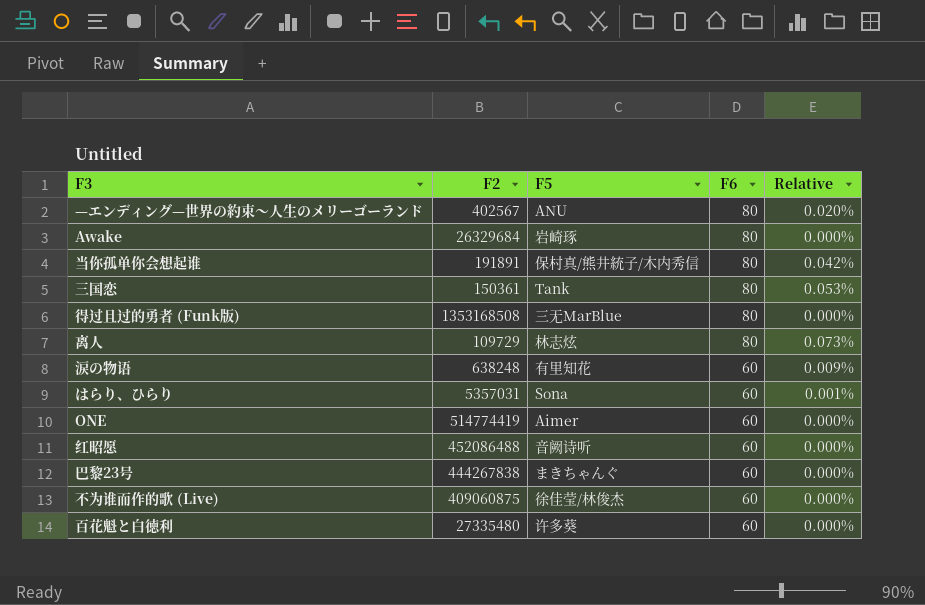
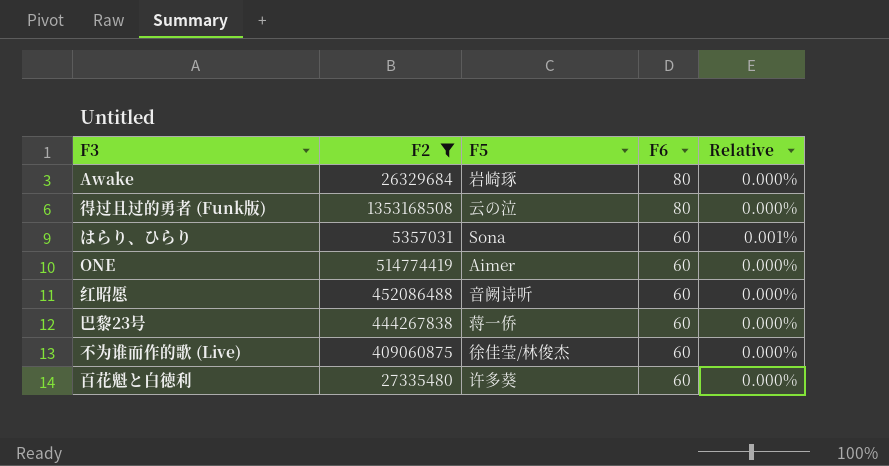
filter: none -> F2 >= 5357031
得过且过的勇者 (Funk版) | F5: 三无MarBlue -> 云の泣
巴黎23号 | F5: まきちゃんぐ -> 蒋一侨

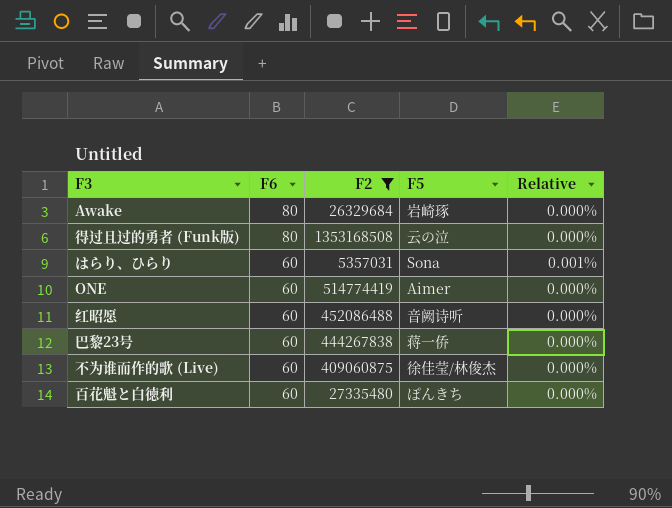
column F6 | position: 4 -> 2
百花魁と白徳利 | F5: 许多葵 -> ぽんきち

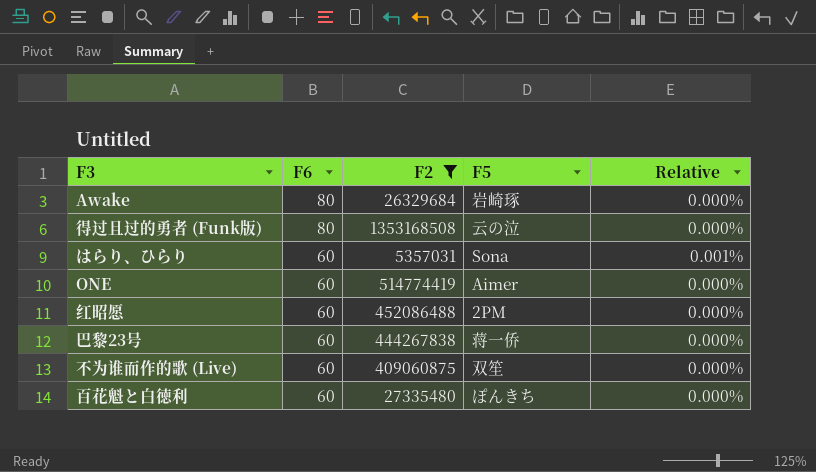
红昭愿 | F5: 音阙诗听 -> 2PM
不为谁而作的歌 (Live) | F5: 徐佳莹/林俊杰 -> 双笙

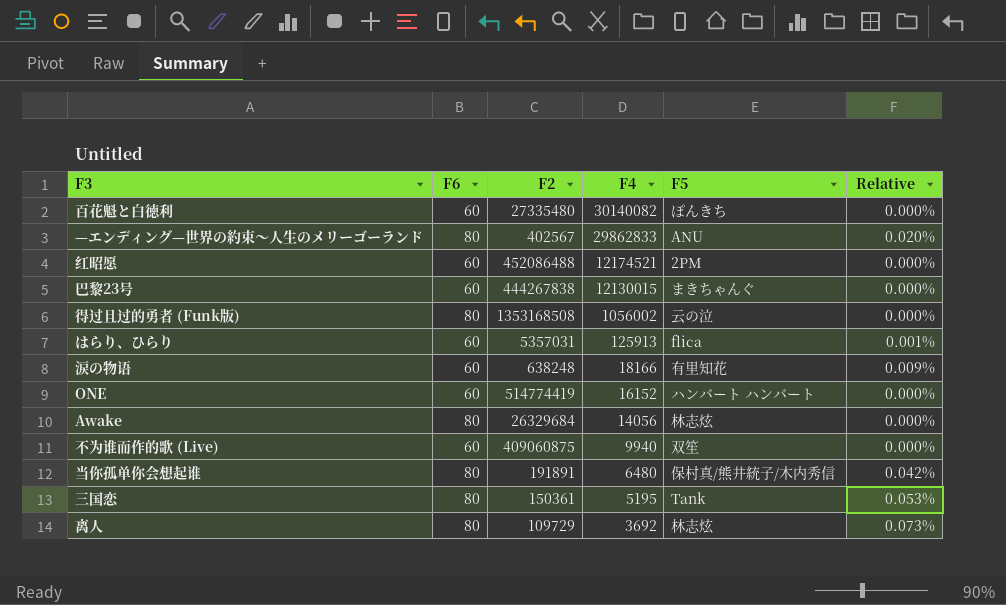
filter: F2 >= 5357031 -> none
row order: F6 descending -> F4 descending
column F4 | position: none -> 4
巴黎23号 | F5: 蒋一侨 -> まきちゃんぐ
はらり、ひらり | F5: Sona -> flica
ONE | F5: Aimer -> ハンバート ハンバート
Awake | F5: 岩崎琢 -> 林志炫

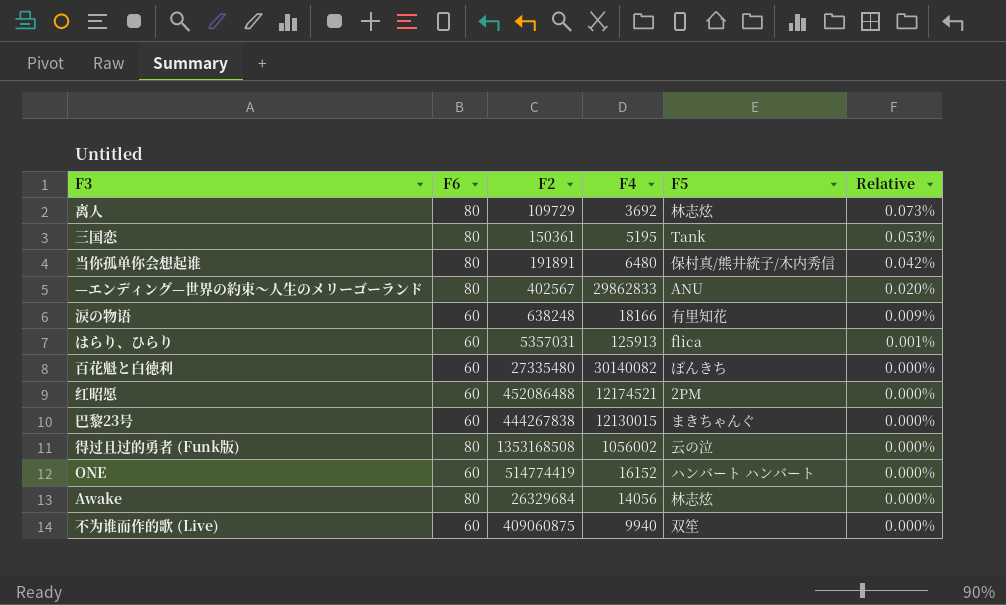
row order: F4 descending -> Relative descending

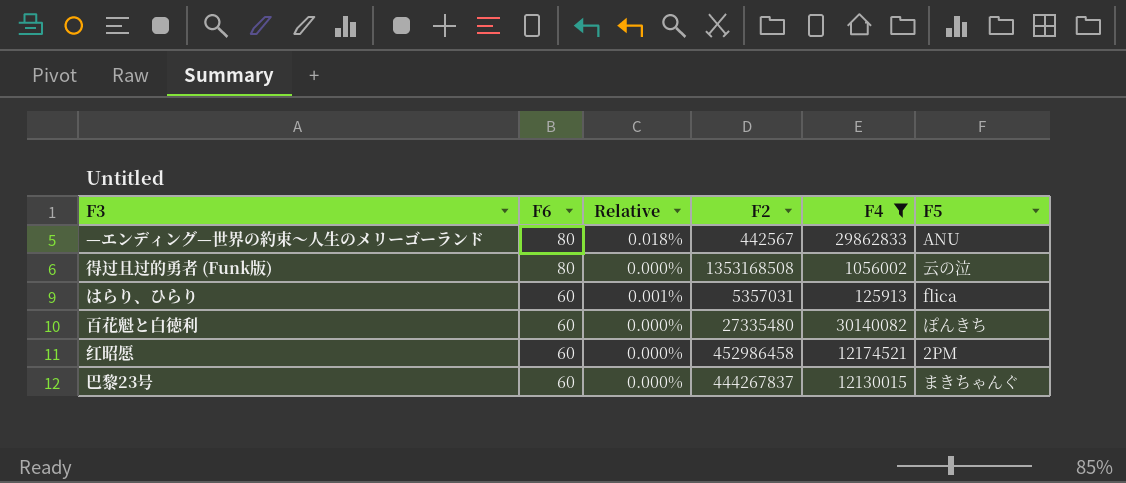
filter: none -> F4 >= 125913
row order: Relative descending -> F6 descending
column Relative | position: 6 -> 3
—エンディング—世界の約束～人生のメリーゴーランド | Relative: 0.020% -> 0.018%
—エンディング—世界の約束～人生のメリーゴーランド | F2: 402567 -> 442567
红昭愿 | F2: 452086488 -> 452986458
巴黎23号 | F2: 444267838 -> 444267837

